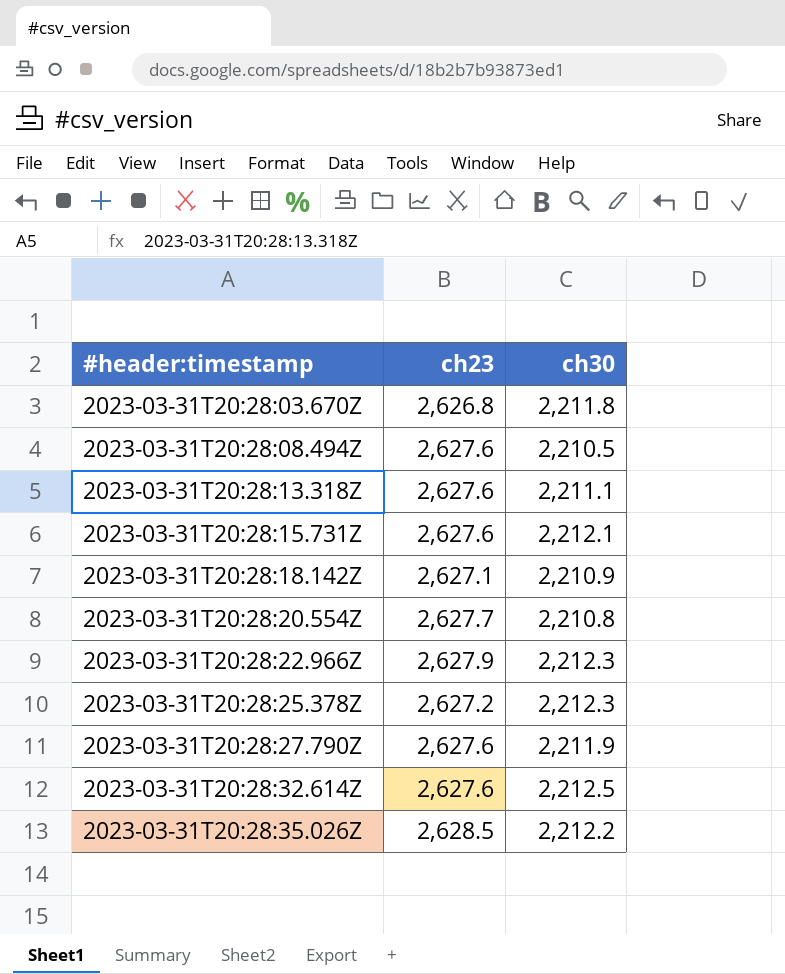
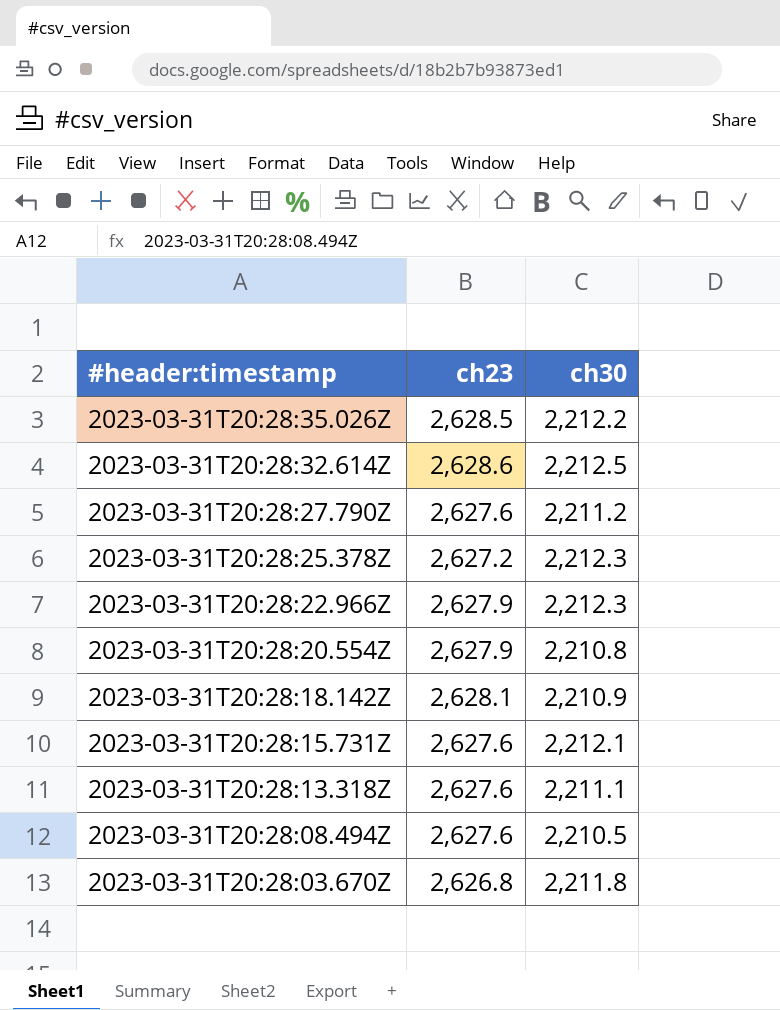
row order: #header:timestamp ascending -> #header:timestamp descending
2023-03-31T20:28:32.614Z | ch23: 2,627.6 -> 2,628.6
2023-03-31T20:28:27.790Z | ch30: 2,211.9 -> 2,211.2
2023-03-31T20:28:20.554Z | ch23: 2,627.7 -> 2,627.9
2023-03-31T20:28:18.142Z | ch23: 2,627.1 -> 2,628.1

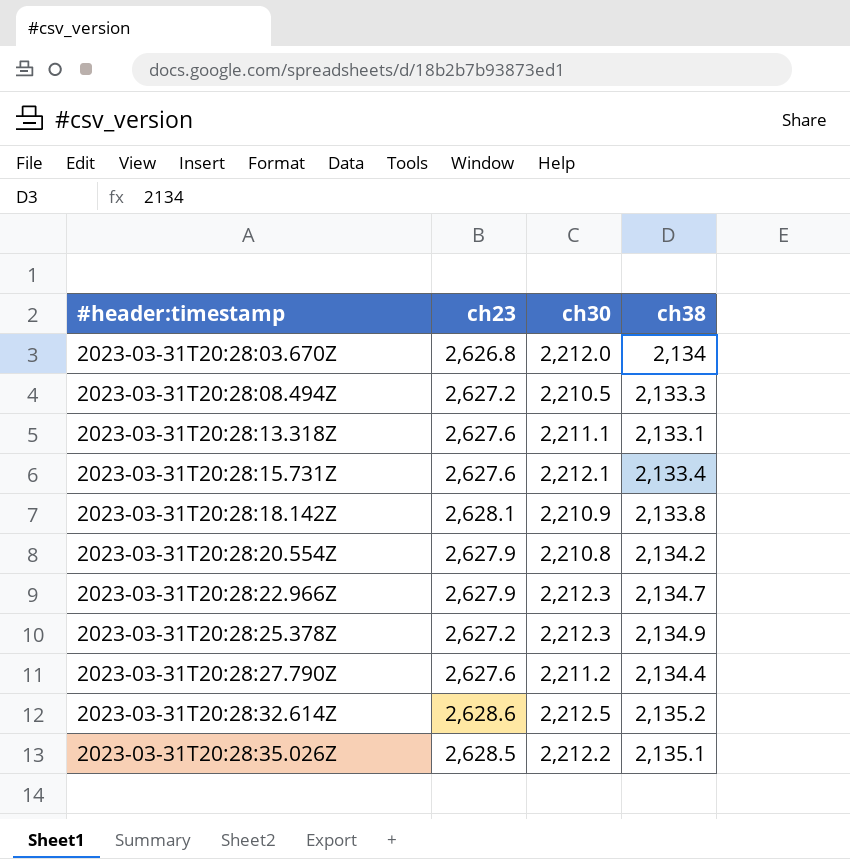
row order: #header:timestamp descending -> #header:timestamp ascending
column ch38 | position: none -> 4
2023-03-31T20:28:03.670Z | ch30: 2,211.8 -> 2,212.0
2023-03-31T20:28:08.494Z | ch23: 2,627.6 -> 2,627.2

